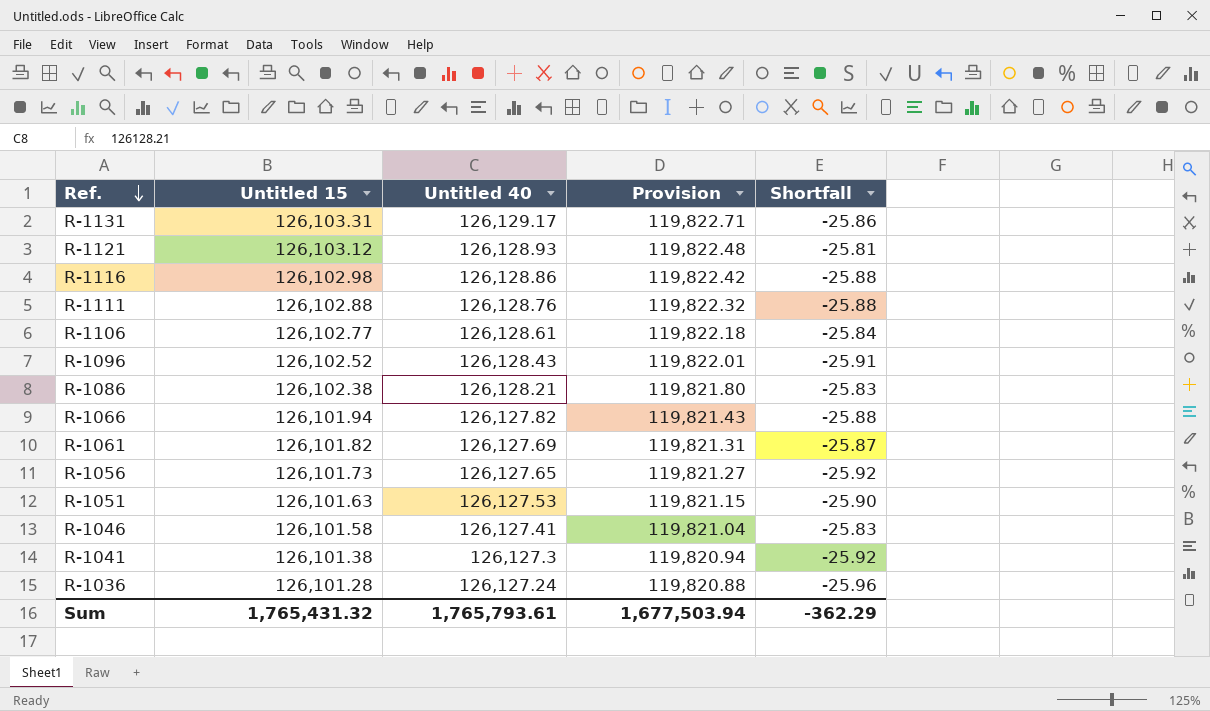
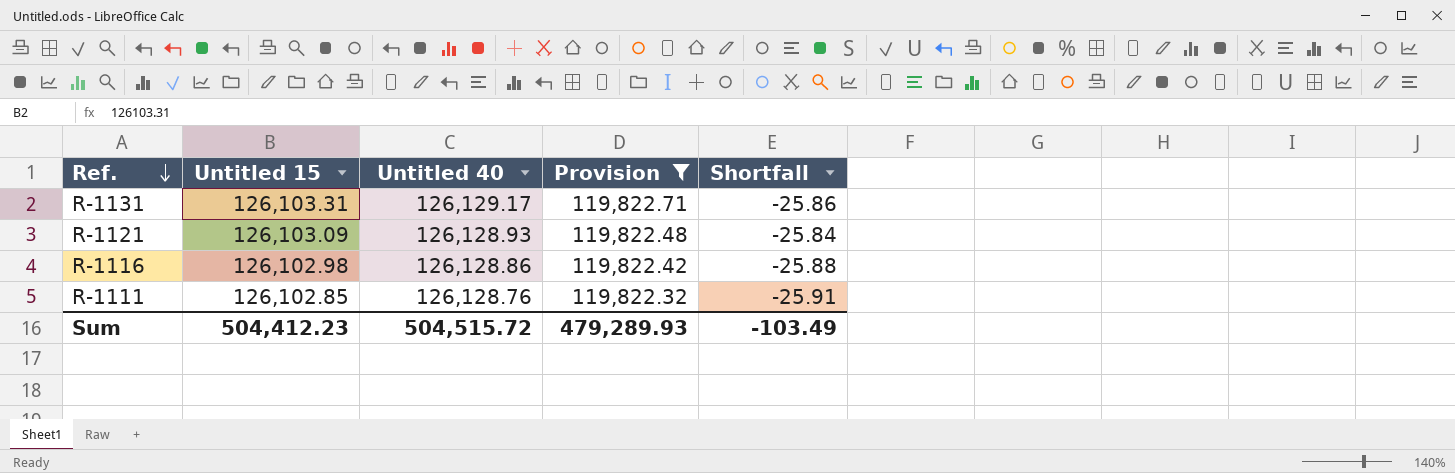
filter: none -> Provision >= 119,822.32
R-1121 | Untitled 15: 126,103.12 -> 126,103.09
R-1121 | Shortfall: -25.81 -> -25.84
R-1111 | Untitled 15: 126,102.88 -> 126,102.85
R-1111 | Shortfall: -25.88 -> -25.91
Sum | Untitled 15: 1,765,431.32 -> 504,412.23
Sum | Untitled 40: 1,765,793.61 -> 504,515.72
Sum | Provision: 1,677,503.94 -> 479,289.93
Sum | Shortfall: -362.29 -> -103.49

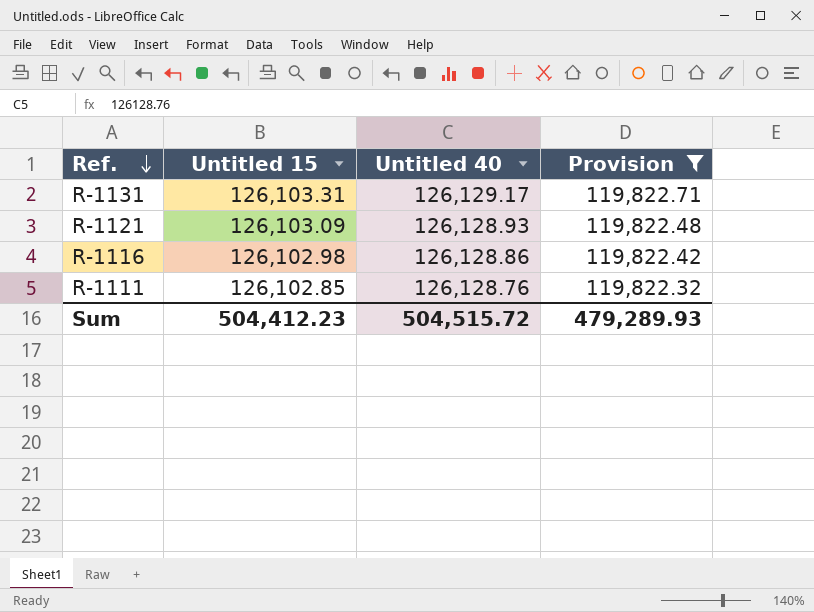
column Shortfall | formula: [Untitled 15] - [Untitled 40] -> none

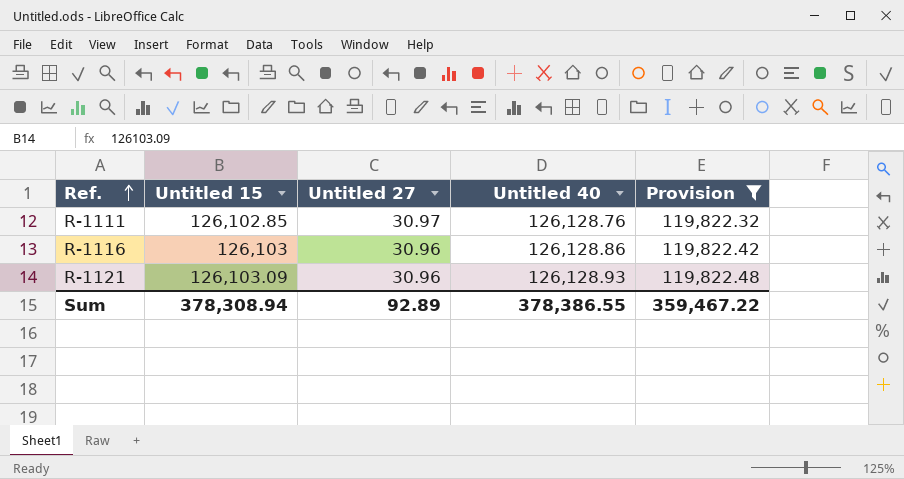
row order: Ref. descending -> Ref. ascending
column Untitled 27 | position: none -> 3
row R-1131: 126,103.31 | 126,129.17 | 119,822.71 -> none
R-1116 | Untitled 15: 126,102.98 -> 126,103
Sum | Untitled 15: 504,412.23 -> 378,308.94
Sum | Untitled 40: 504,515.72 -> 378,386.55
Sum | Provision: 479,289.93 -> 359,467.22

